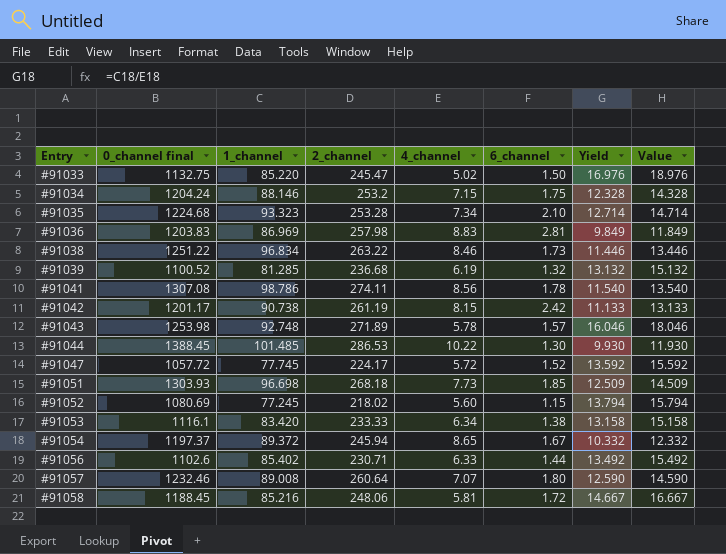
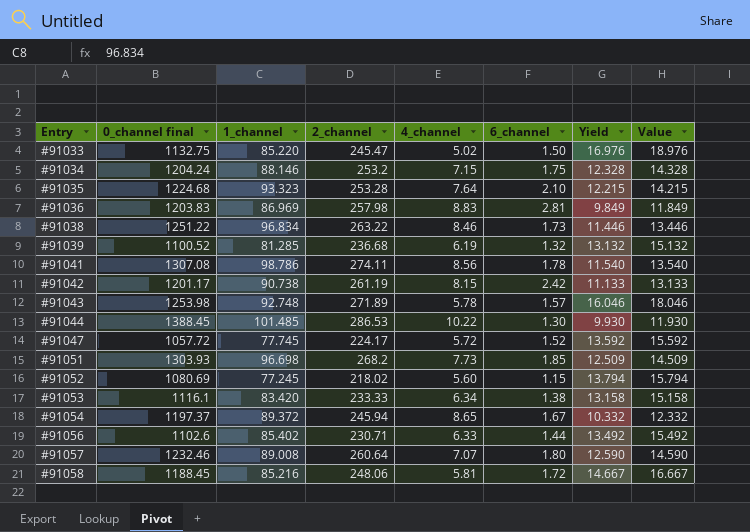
#91035 | 4_channel: 7.34 -> 7.64
#91035 | Yield: 12.714 -> 12.215
#91035 | Value: 14.714 -> 14.215
#91051 | 2_channel: 268.18 -> 268.2

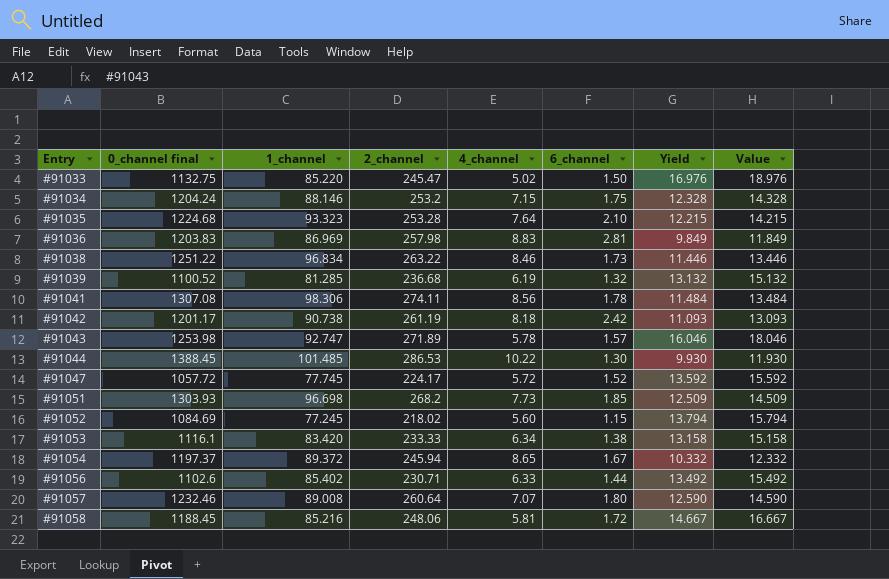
#91041 | 1_channel: 98.786 -> 98.306
#91041 | Yield: 11.540 -> 11.484
#91041 | Value: 13.540 -> 13.484
#91042 | 4_channel: 8.15 -> 8.18
#91042 | Yield: 11.133 -> 11.093
#91042 | Value: 13.133 -> 13.093
#91043 | 1_channel: 92.748 -> 92.747
#91052 | 0_channel final: 1080.69 -> 1084.69

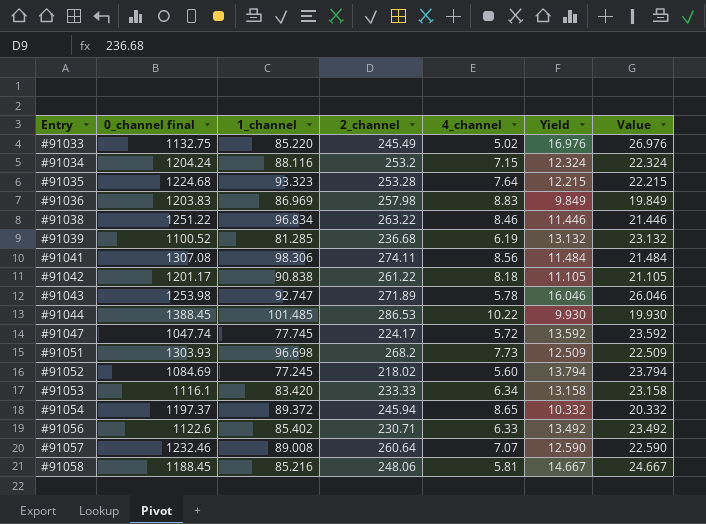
column 6_channel | position: 6 -> none
column Value | formula: [Yield] + 2 -> [Yield] + 10
#91033 | 2_channel: 245.47 -> 245.49
#91034 | 1_channel: 88.146 -> 88.116
#91034 | Yield: 12.328 -> 12.324
#91042 | 1_channel: 90.738 -> 90.838
#91042 | 2_channel: 261.19 -> 261.22
#91042 | Yield: 11.093 -> 11.105
#91047 | 0_channel final: 1057.72 -> 1047.74
#91056 | 0_channel final: 1102.6 -> 1122.6

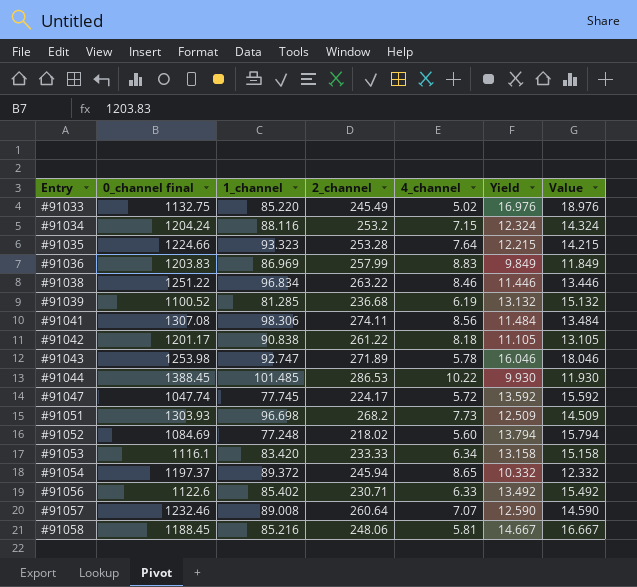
column Value | formula: [Yield] + 10 -> [Yield] + 2
#91035 | 0_channel final: 1224.68 -> 1224.66
#91036 | 2_channel: 257.98 -> 257.99
#91052 | 1_channel: 77.245 -> 77.248

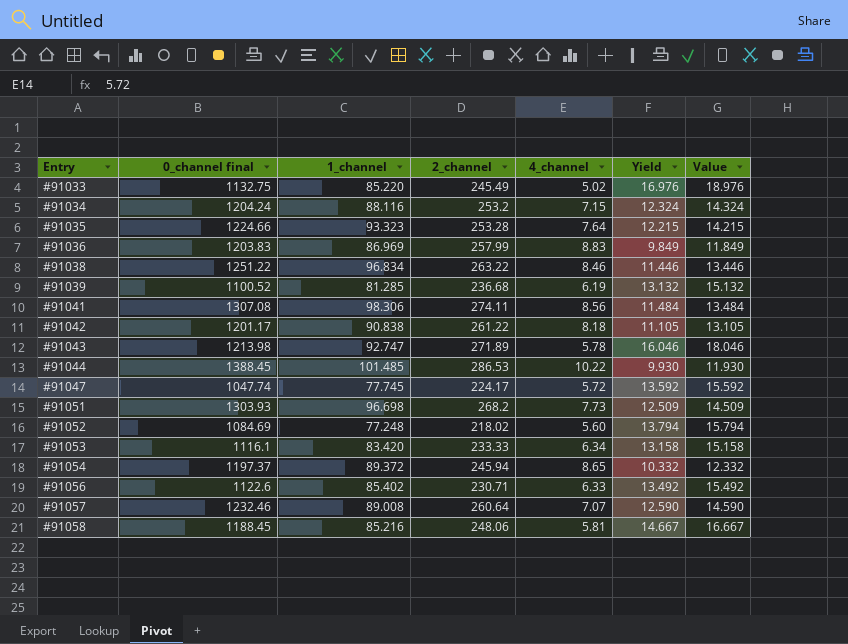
#91043 | 0_channel final: 1253.98 -> 1213.98

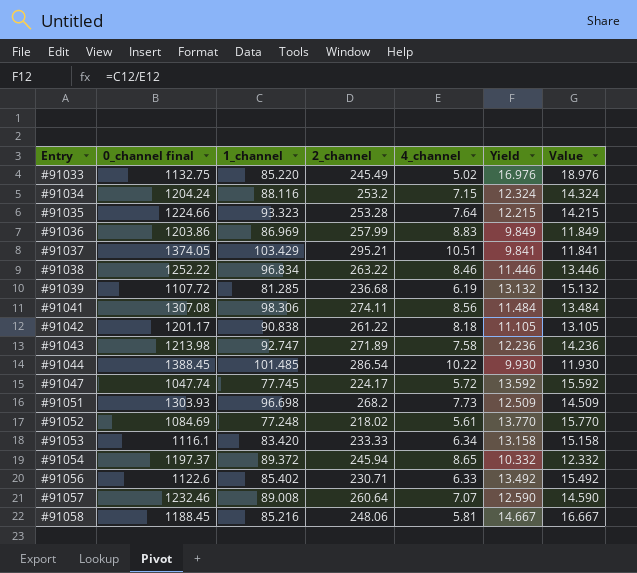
#91036 | 0_channel final: 1203.83 -> 1203.86
row #91037: none -> 1374.05 | 103.429 | 295.21 | 10.51 | 9.841 | 11.841
#91038 | 0_channel final: 1251.22 -> 1252.22
#91039 | 0_channel final: 1100.52 -> 1107.72
#91043 | 4_channel: 5.78 -> 7.58
#91043 | Yield: 16.046 -> 12.236
#91043 | Value: 18.046 -> 14.236
#91044 | 2_channel: 286.53 -> 286.54
#91052 | 4_channel: 5.60 -> 5.61
#91052 | Yield: 13.794 -> 13.770
#91052 | Value: 15.794 -> 15.770

